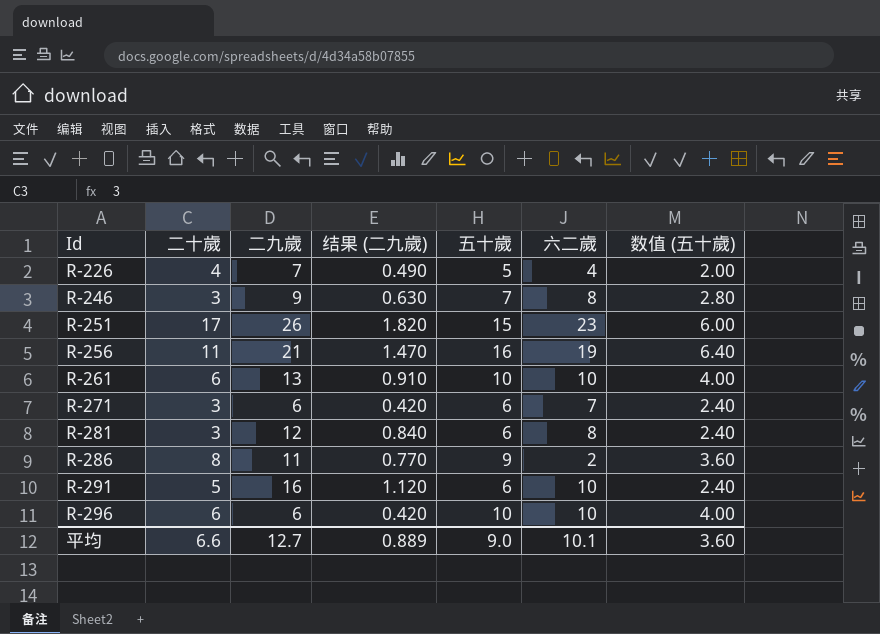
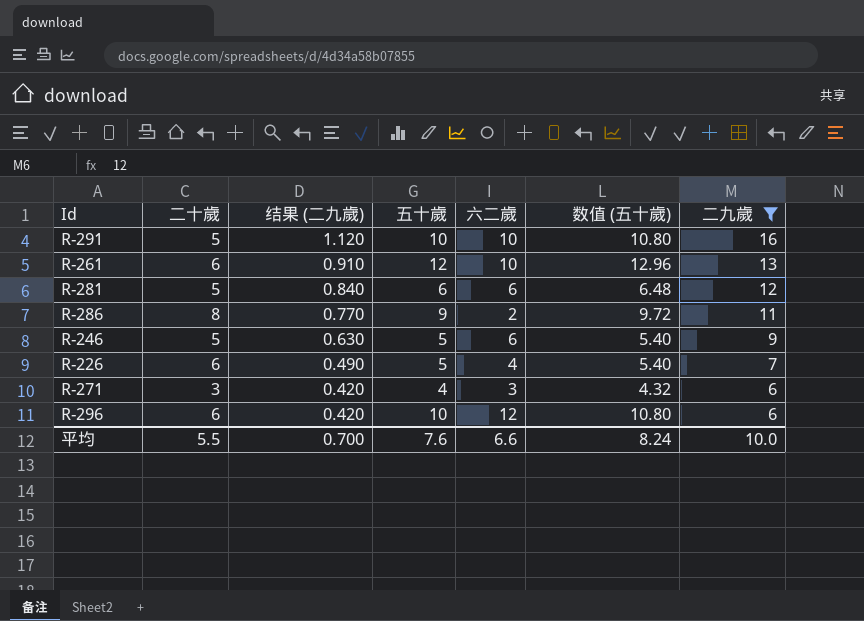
filter: none -> 二九歲 <= 16
row order: Id ascending -> 结果 (二九歲) descending
column 数值 (五十歲) | formula: [五十歲] * 0.4 -> [五十歲] * 1.08
column 二九歲 | position: 3 -> 7
R-291 | 五十歲: 6 -> 10
R-261 | 五十歲: 10 -> 12
R-281 | 二十歲: 3 -> 5
R-281 | 六二歲: 8 -> 6
R-246 | 二十歲: 3 -> 5
R-246 | 五十歲: 7 -> 5
R-246 | 六二歲: 8 -> 6
R-226 | 二十歲: 4 -> 6
R-271 | 五十歲: 6 -> 4
R-271 | 六二歲: 7 -> 3
R-296 | 六二歲: 10 -> 12
平均 | 二十歲: 6.6 -> 5.5
平均 | 结果 (二九歲): 0.889 -> 0.700
平均 | 五十歲: 9.0 -> 7.6
平均 | 六二歲: 10.1 -> 6.6
平均 | 数值 (五十歲): 3.60 -> 8.24
平均 | 二九歲: 12.7 -> 10.0

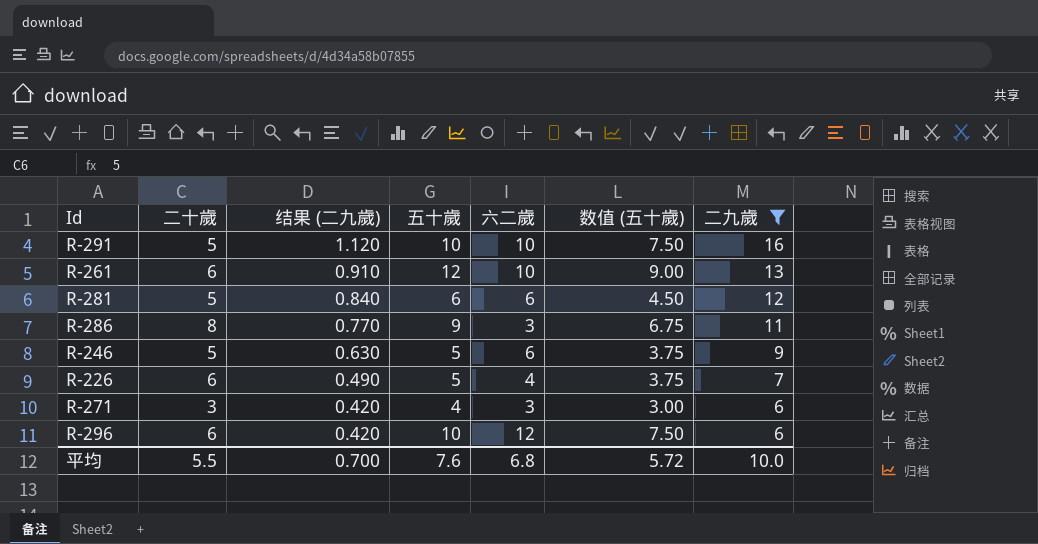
column 数值 (五十歲) | formula: [五十歲] * 1.08 -> [五十歲] * 0.75
R-286 | 六二歲: 2 -> 3
平均 | 六二歲: 6.6 -> 6.8
平均 | 数值 (五十歲): 8.24 -> 5.72

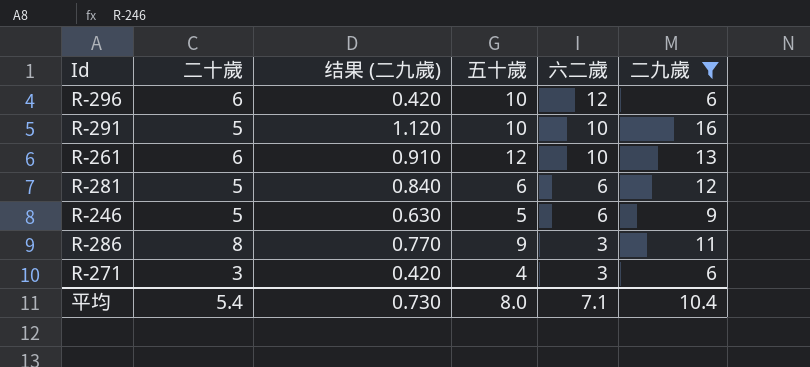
row order: 结果 (二九歲) descending -> 六二歲 descending
column 数值 (五十歲) | formula: [五十歲] * 0.75 -> none
row R-226: 6 | 0.490 | 5 | 4 | 3.75 | 7 -> none
平均 | 二十歲: 5.5 -> 5.4
平均 | 结果 (二九歲): 0.700 -> 0.730
平均 | 五十歲: 7.6 -> 8.0
平均 | 六二歲: 6.8 -> 7.1
平均 | 二九歲: 10.0 -> 10.4

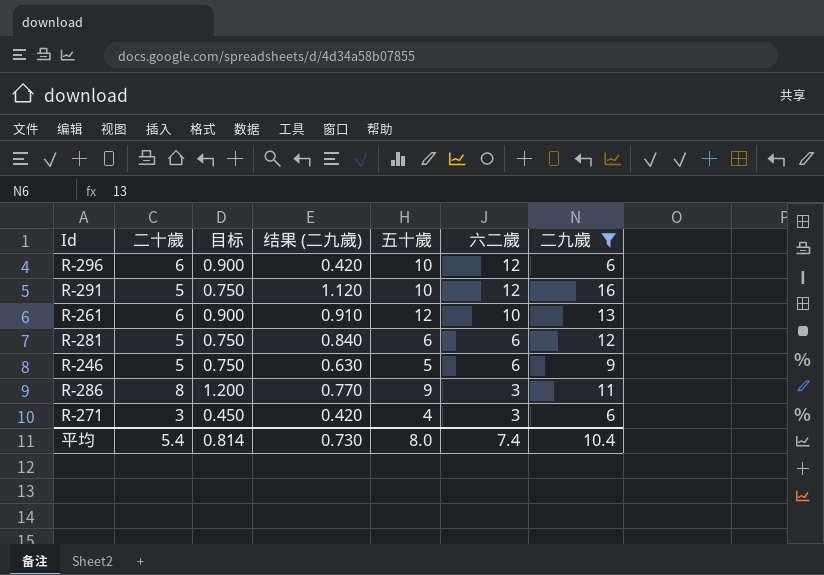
column 目标 | formula: none -> [二十歲] * 0.15
R-291 | 六二歲: 10 -> 12
平均 | 六二歲: 7.1 -> 7.4

